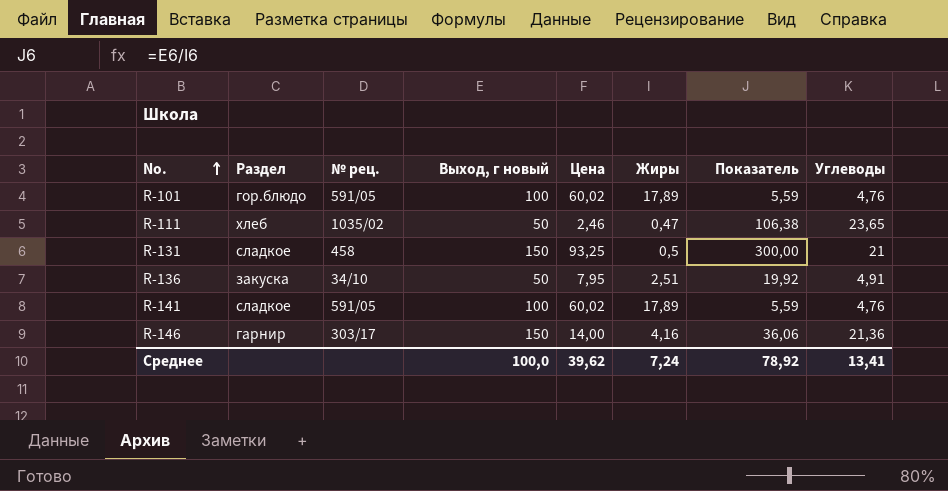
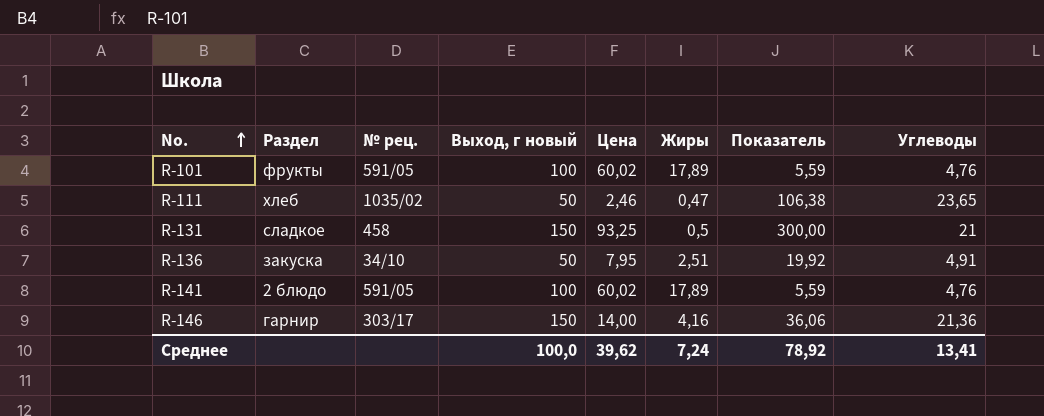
R-101 | Раздел: гор.блюдо -> фрукты
R-141 | Раздел: сладкое -> 2 блюдо

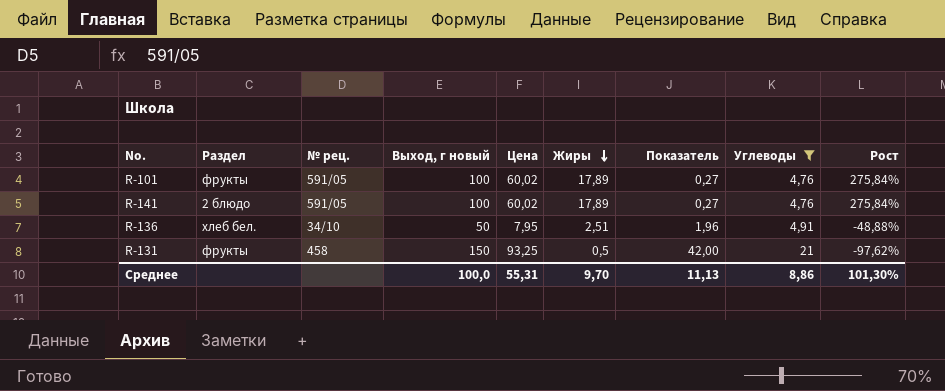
filter: none -> Углеводы <= 21
row order: No. ascending -> Жиры descending
column Показатель | formula: [Выход, г новый] / [Жиры] -> [Углеводы] / [Жиры]
column Рост | formula: none -> ([Жиры] - [Углеводы]) / [Углеводы]
R-136 | Раздел: закуска -> хлеб бел.
R-131 | Раздел: сладкое -> фрукты
Среднее | Цена: 39,62 -> 55,31
Среднее | Жиры: 7,24 -> 9,70
Среднее | Показатель: 78,92 -> 11,13
Среднее | Углеводы: 13,41 -> 8,86

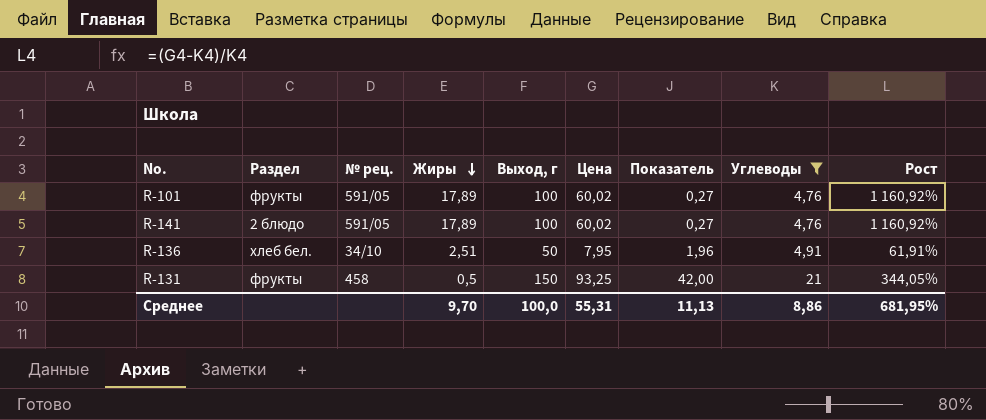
column Жиры | position: 6 -> 4
column name: Выход, г новый -> Выход, г
column Рост | formula: ([Жиры] - [Углеводы]) / [Углеводы] -> ([Цена] - [Углеводы]) / [Углеводы]
Среднее | Рост: 101,30% -> 681,95%

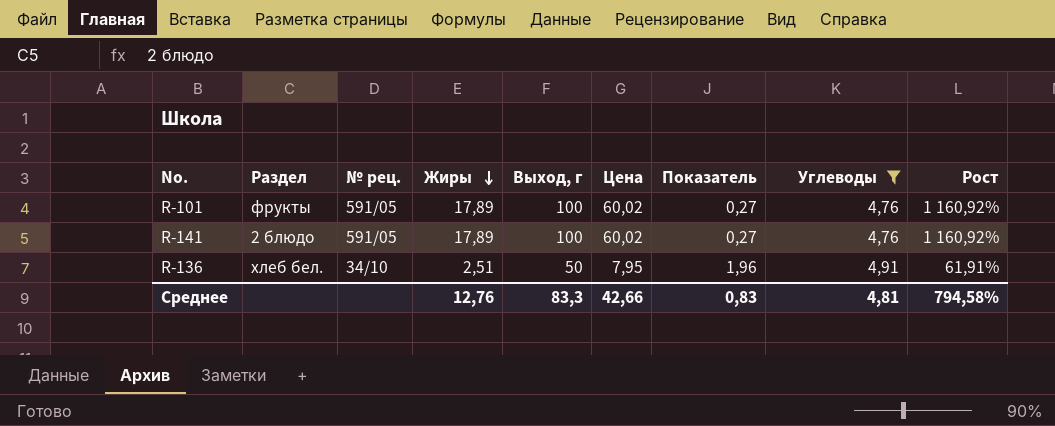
row R-131: фрукты | 458 | 0,5 | 150 | 93,25 | 42,00 | 21 | 344,05% -> none
Среднее | Жиры: 9,70 -> 12,76
Среднее | Выход, г: 100,0 -> 83,3
Среднее | Цена: 55,31 -> 42,66
Среднее | Показатель: 11,13 -> 0,83
Среднее | Углеводы: 8,86 -> 4,81
Среднее | Рост: 681,95% -> 794,58%

